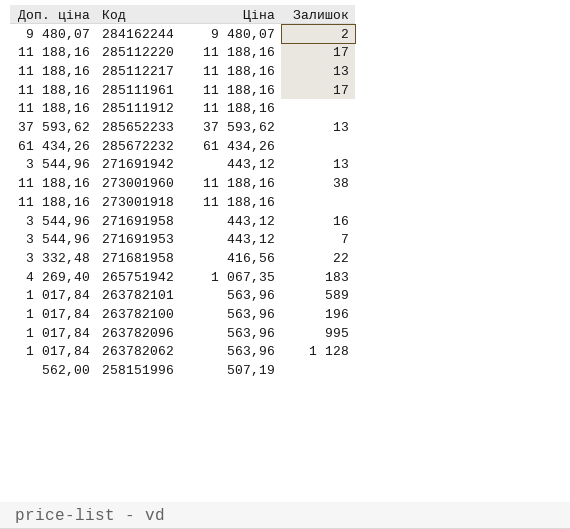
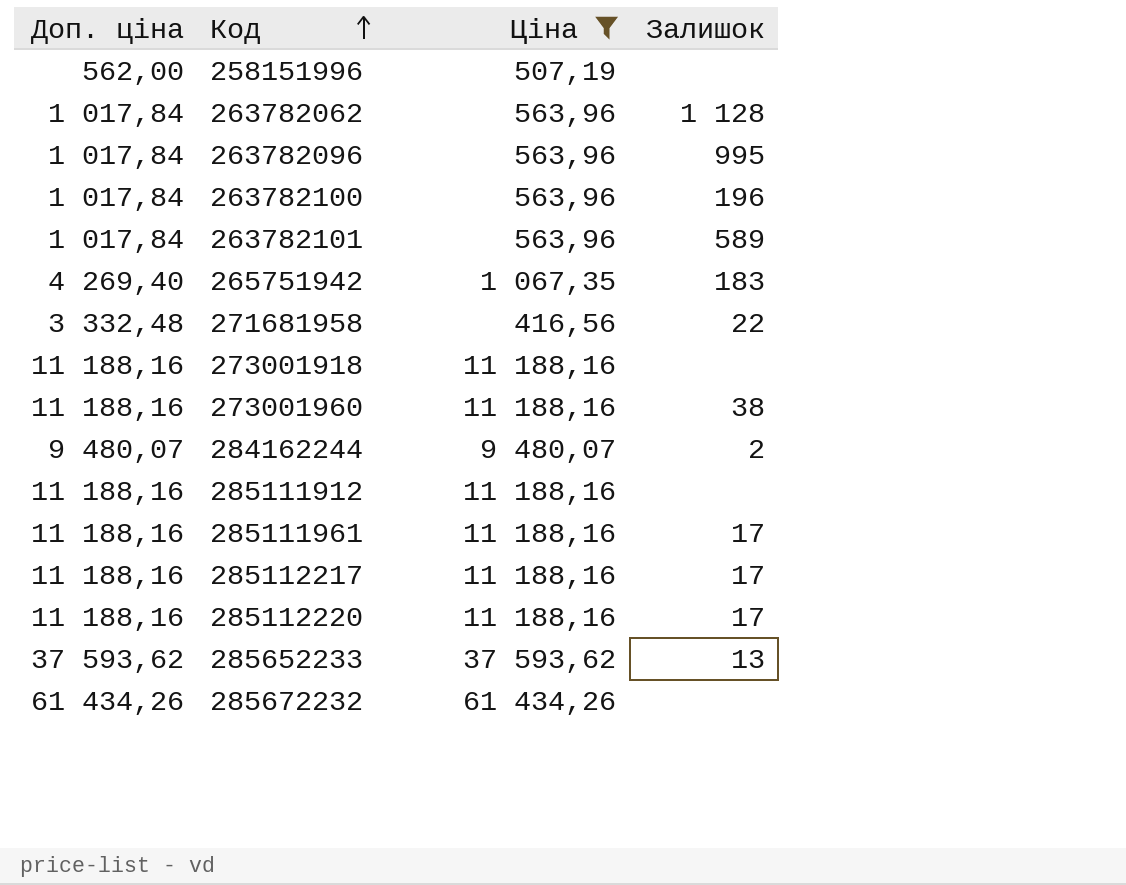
filter: none -> Ціна != 443,12
row order: none -> Код ascending
285112217 | Залишок: 13 -> 17

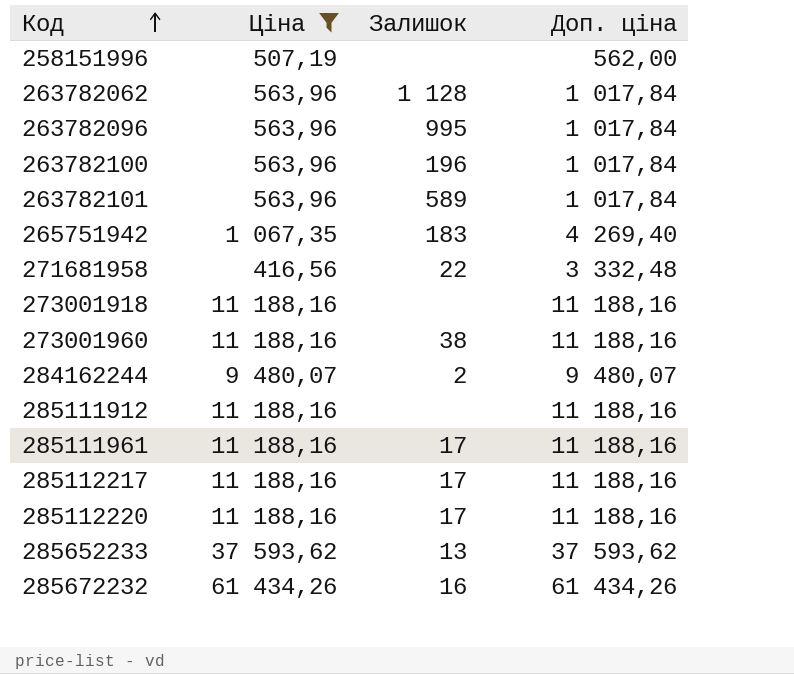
column Доп. ціна | position: 1 -> 4
285672232 | Залишок: none -> 16

